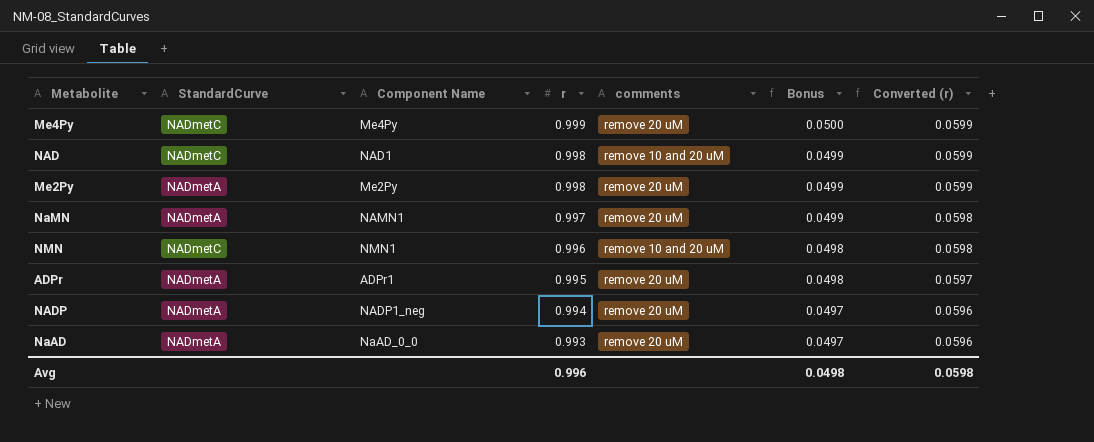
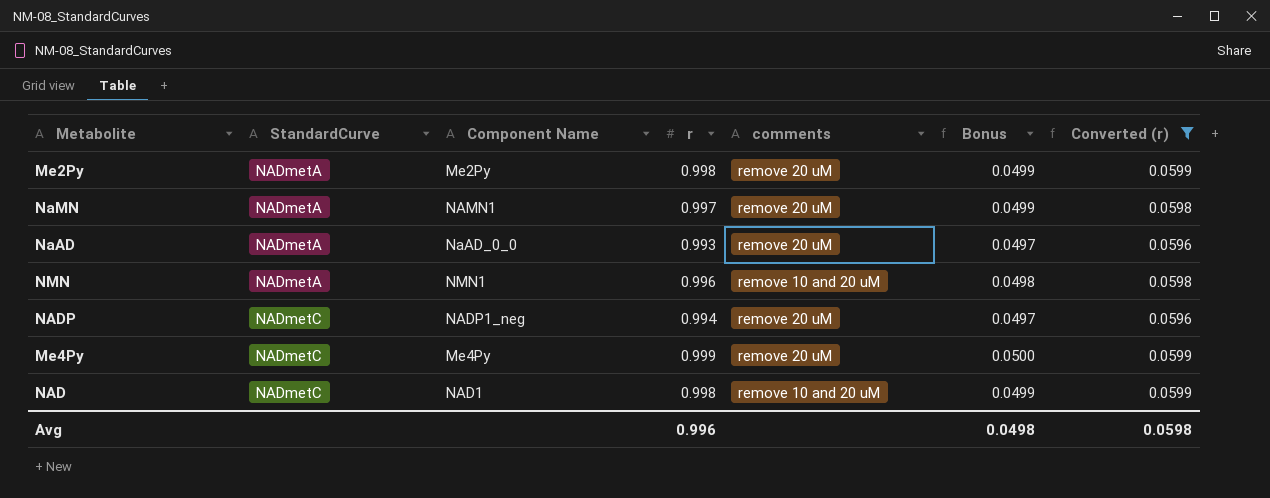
filter: none -> Converted (r) != 0.0597
row order: r descending -> StandardCurve ascending
NMN | StandardCurve: NADmetC -> NADmetA
NADP | StandardCurve: NADmetA -> NADmetC

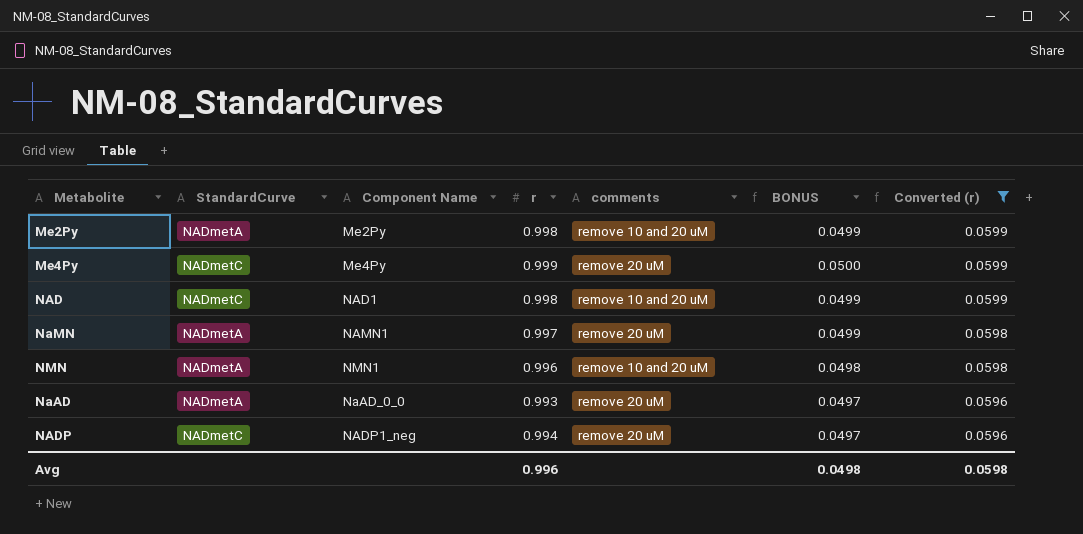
row order: StandardCurve ascending -> Converted (r) descending
column name: Bonus -> BONUS
Me2Py | comments: remove 20 uM -> remove 10 and 20 uM

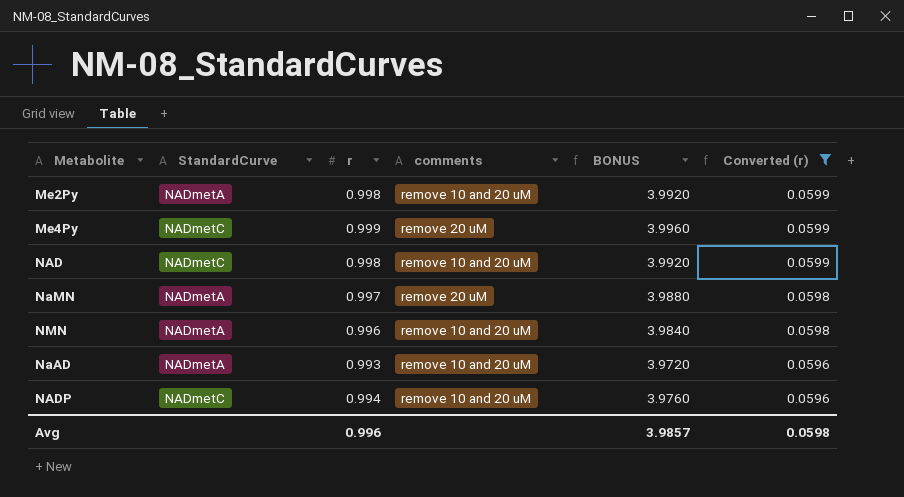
column Component Name | position: 3 -> none
column BONUS | formula: [r] * 0.05 -> [r] * 4
NaAD | comments: remove 20 uM -> remove 10 and 20 uM
NADP | comments: remove 20 uM -> remove 10 and 20 uM
Avg | BONUS: 0.0498 -> 3.9857

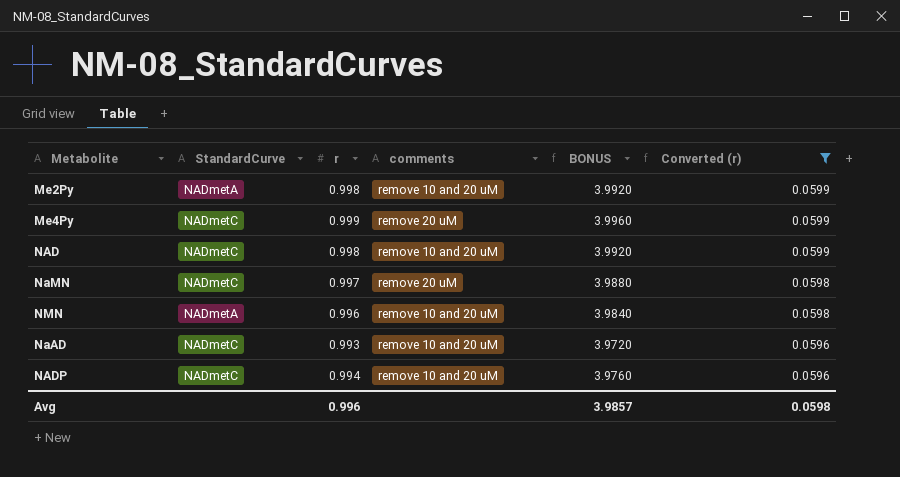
NaMN | StandardCurve: NADmetA -> NADmetC
NaAD | StandardCurve: NADmetA -> NADmetC

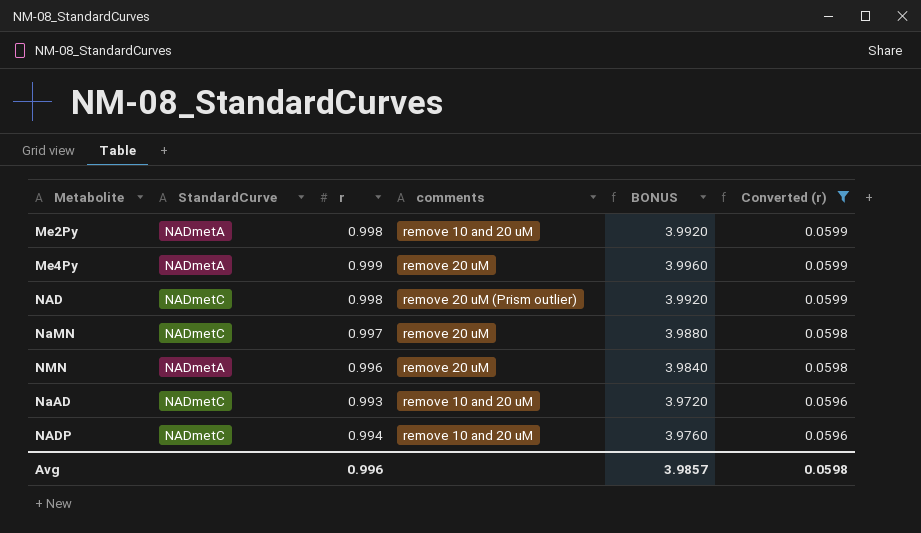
Me4Py | StandardCurve: NADmetC -> NADmetA
NAD | comments: remove 10 and 20 uM -> remove 20 uM (Prism outlier)
NMN | comments: remove 10 and 20 uM -> remove 20 uM

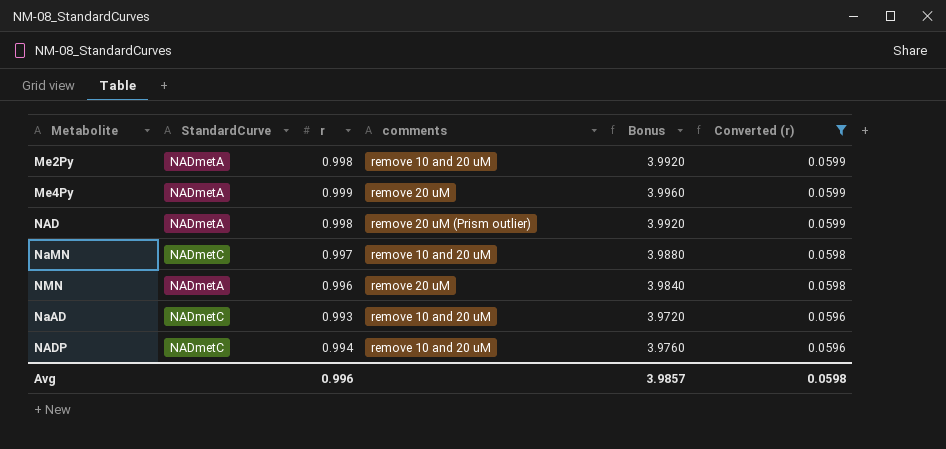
column name: BONUS -> Bonus
NAD | StandardCurve: NADmetC -> NADmetA
NaMN | comments: remove 20 uM -> remove 10 and 20 uM

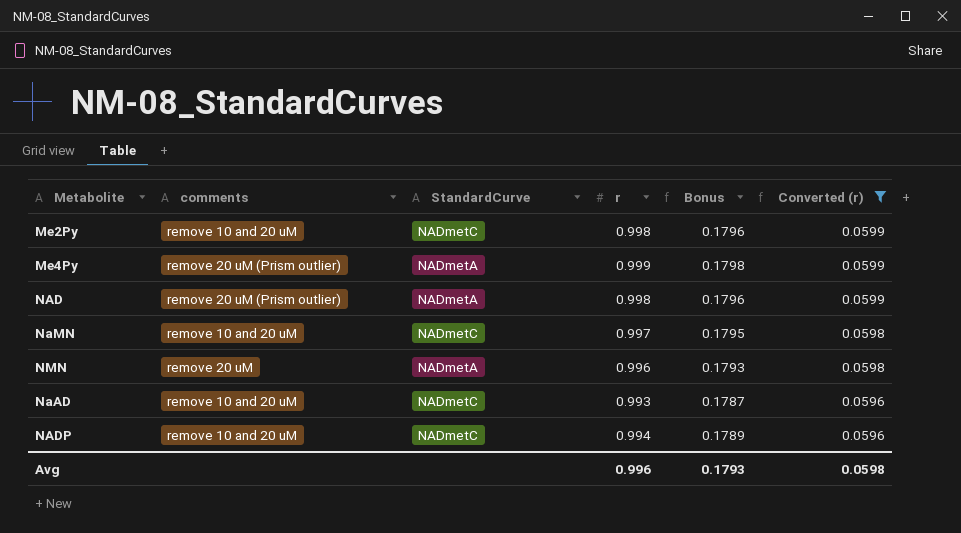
column comments | position: 4 -> 2
column Bonus | formula: [r] * 4 -> [r] * 0.18
Me2Py | StandardCurve: NADmetA -> NADmetC
Me4Py | comments: remove 20 uM -> remove 20 uM (Prism outlier)
Avg | Bonus: 3.9857 -> 0.1793

